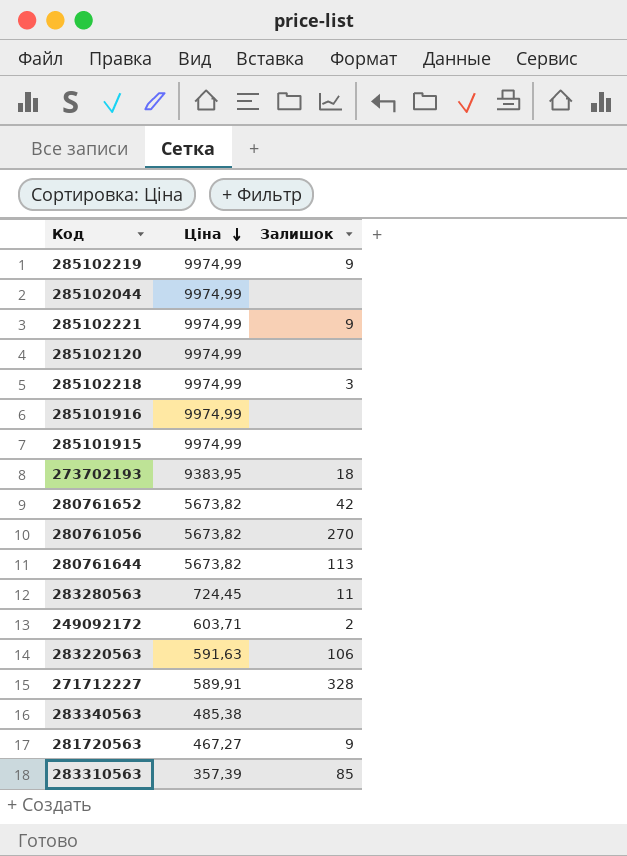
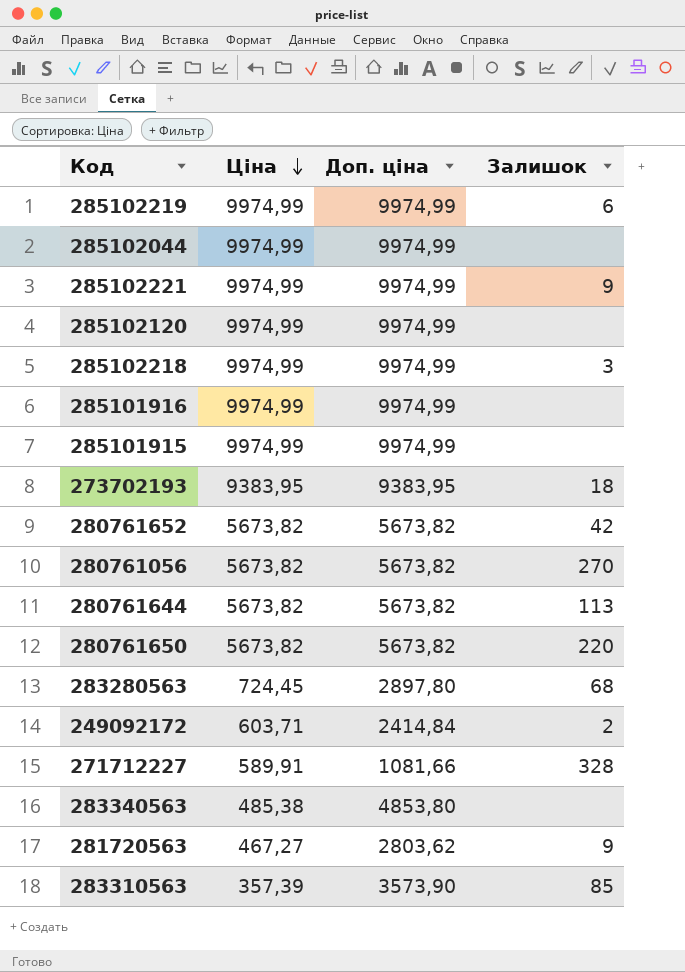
column Доп. ціна | position: none -> 3
row 283220563: 591,63 | 106 -> none
285102219 | Залишок: 9 -> 6
row 280761650: none -> 5673,82 | 5673,82 | 220
283280563 | Залишок: 11 -> 68

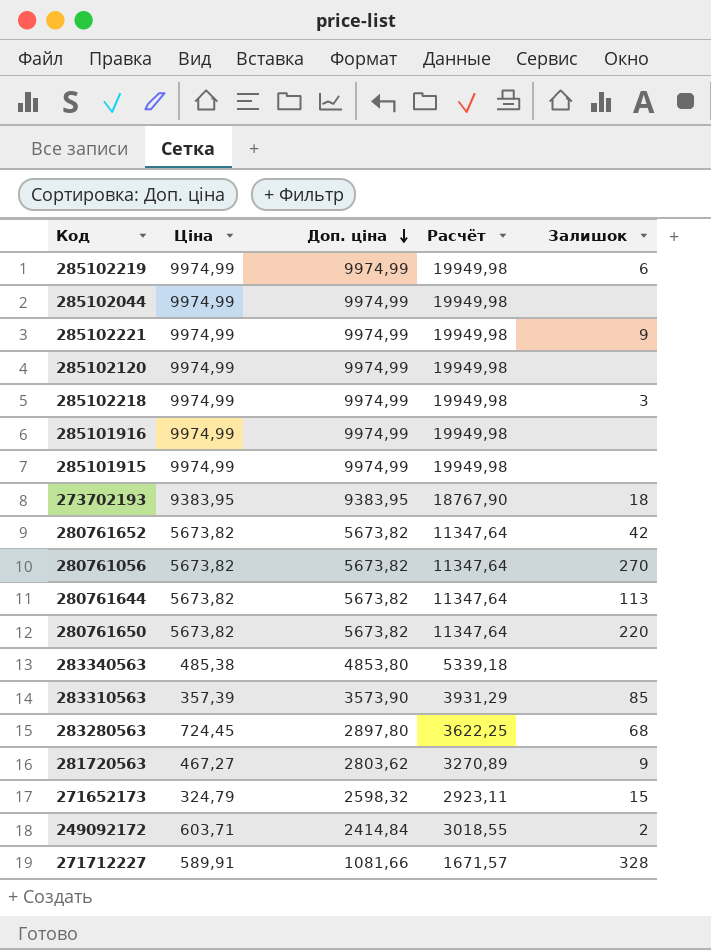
row order: Ціна descending -> Доп. ціна descending
column Расчёт | formula: none -> [Ціна] + [Доп. ціна]
row 271652173: none -> 324,79 | 2598,32 | 2923,11 | 15

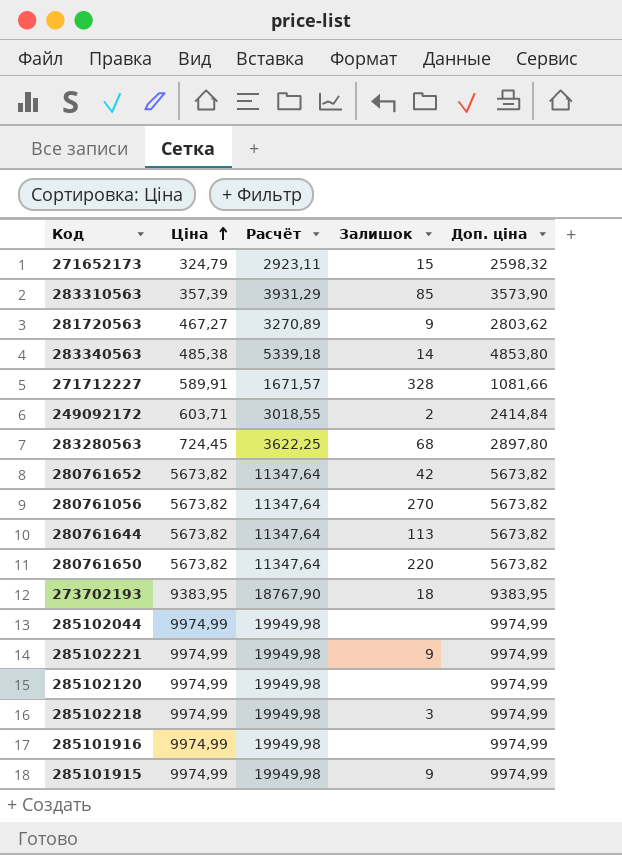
row order: Доп. ціна descending -> Ціна ascending
column Доп. ціна | position: 3 -> 5
row 285102219: 9974,99 | 9974,99 | 19949,98 | 6 -> none
283340563 | Залишок: none -> 14
285101915 | Залишок: none -> 9

